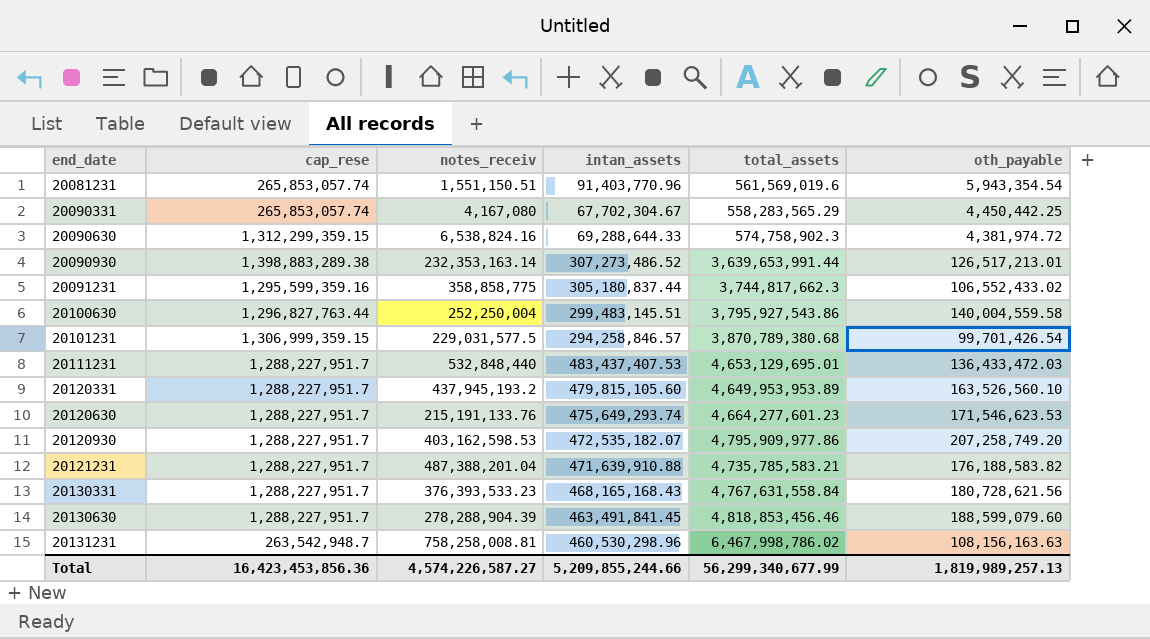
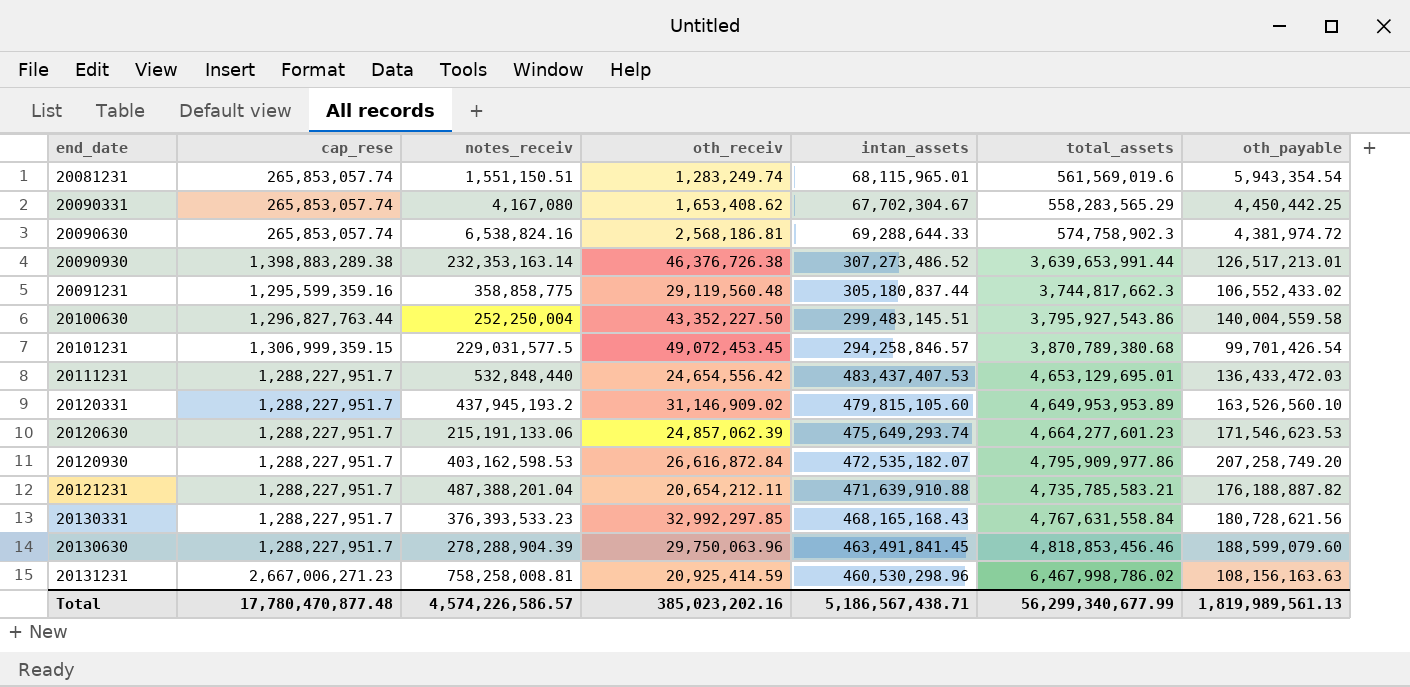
column oth_receiv | position: none -> 4
20081231 | intan_assets: 91,403,770.96 -> 68,115,965.01
20090630 | cap_rese: 1,312,299,359.15 -> 265,853,057.74
20120630 | notes_receiv: 215,191,133.76 -> 215,191,133.06
20121231 | oth_payable: 176,188,583.82 -> 176,188,887.82
20131231 | cap_rese: 263,542,948.7 -> 2,667,006,271.23
Total | cap_rese: 16,423,453,856.36 -> 17,780,470,877.48
Total | notes_receiv: 4,574,226,587.27 -> 4,574,226,586.57
Total | intan_assets: 5,209,855,244.66 -> 5,186,567,438.71
Total | oth_payable: 1,819,989,257.13 -> 1,819,989,561.13

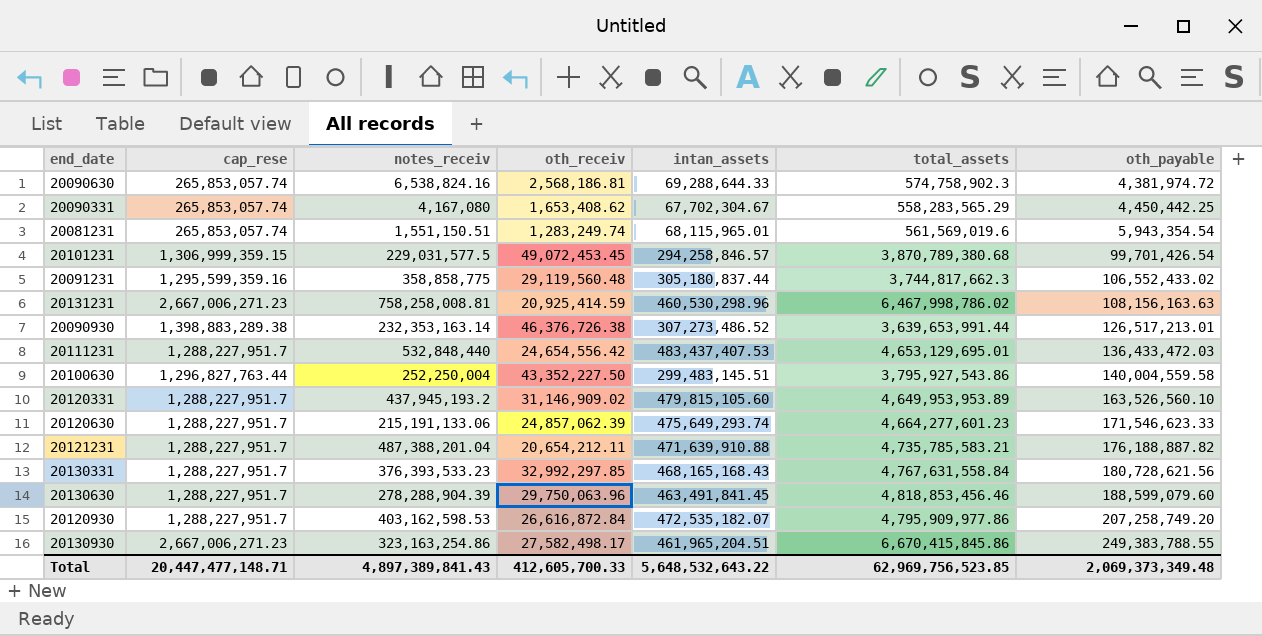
row order: end_date ascending -> oth_payable ascending
20120630 | oth_payable: 171,546,623.53 -> 171,546,623.33
row 20130930: none -> 2,667,006,271.23 | 323,163,254.86 | 27,582,498.17 | 461,965,204.51 | 6,670,415,845.86 | 249,383,788.55
Total | cap_rese: 17,780,470,877.48 -> 20,447,477,148.71
Total | notes_receiv: 4,574,226,586.57 -> 4,897,389,841.43
Total | oth_receiv: 385,023,202.16 -> 412,605,700.33
Total | intan_assets: 5,186,567,438.71 -> 5,648,532,643.22
Total | total_assets: 56,299,340,677.99 -> 62,969,756,523.85
Total | oth_payable: 1,819,989,561.13 -> 2,069,373,349.48

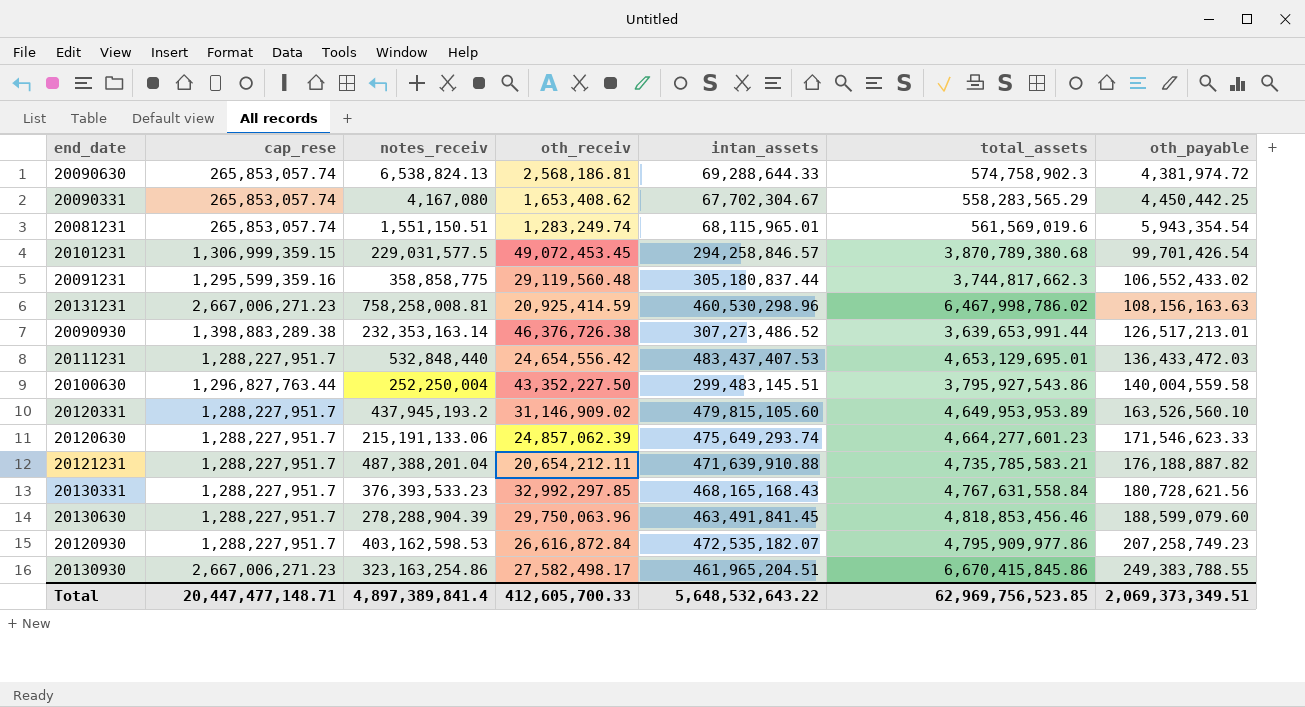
20090630 | notes_receiv: 6,538,824.16 -> 6,538,824.13
20120930 | oth_payable: 207,258,749.20 -> 207,258,749.23
Total | notes_receiv: 4,897,389,841.43 -> 4,897,389,841.4
Total | oth_payable: 2,069,373,349.48 -> 2,069,373,349.51

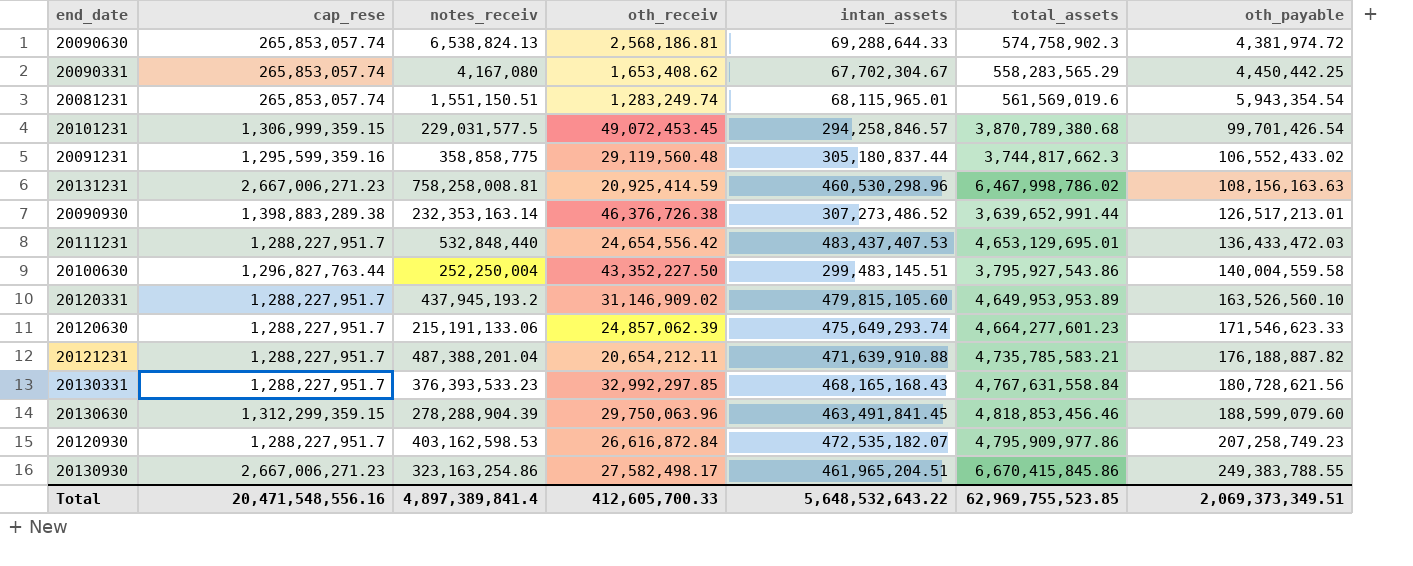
20090930 | total_assets: 3,639,653,991.44 -> 3,639,652,991.44
20130630 | cap_rese: 1,288,227,951.7 -> 1,312,299,359.15
Total | cap_rese: 20,447,477,148.71 -> 20,471,548,556.16
Total | total_assets: 62,969,756,523.85 -> 62,969,755,523.85

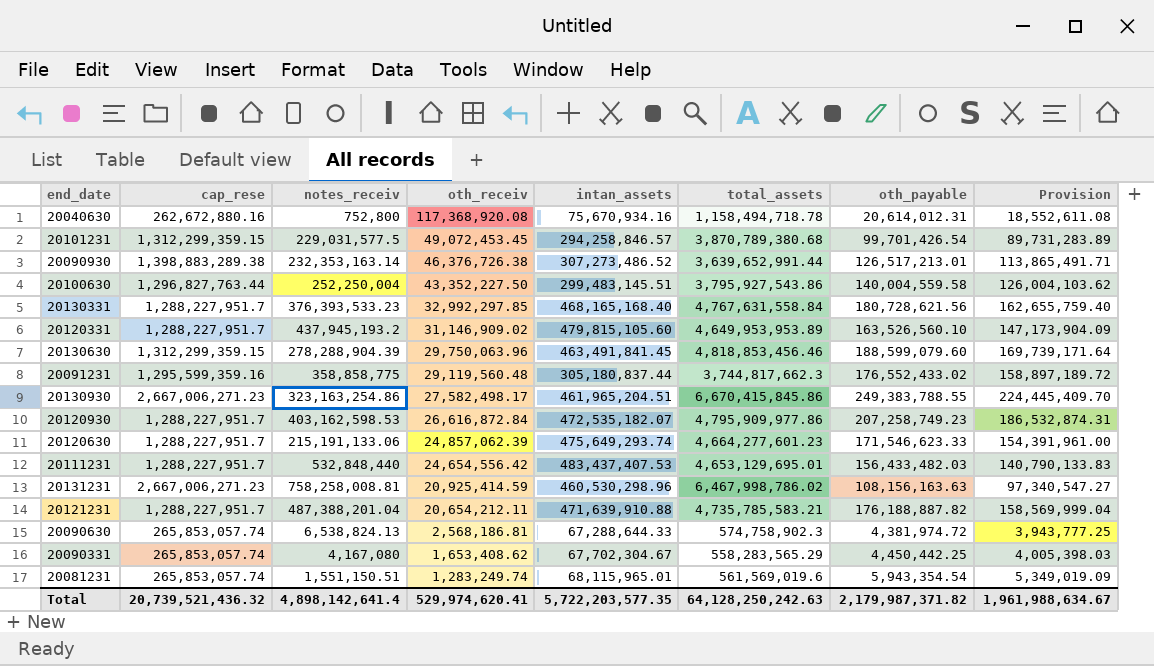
row order: oth_payable ascending -> oth_receiv descending
column Provision | formula: none -> [oth_payable] * 0.9
row 20040630: none -> 262,672,880.16 | 752,800 | 117,368,920.08 | 75,670,934.16 | 1,158,494,718.78 | 20,614,012.31 | 18,552,611.08
20101231 | cap_rese: 1,306,999,359.15 -> 1,312,299,359.15
20130331 | intan_assets: 468,165,168.43 -> 468,165,168.40
20091231 | oth_payable: 106,552,433.02 -> 176,552,433.02
20111231 | oth_payable: 136,433,472.03 -> 156,433,482.03
20090630 | intan_assets: 69,288,644.33 -> 67,288,644.33
Total | cap_rese: 20,471,548,556.16 -> 20,739,521,436.32
Total | notes_receiv: 4,897,389,841.4 -> 4,898,142,641.4
Total | oth_receiv: 412,605,700.33 -> 529,974,620.41
Total | intan_assets: 5,648,532,643.22 -> 5,722,203,577.35
Total | total_assets: 62,969,755,523.85 -> 64,128,250,242.63
Total | oth_payable: 2,069,373,349.51 -> 2,179,987,371.82

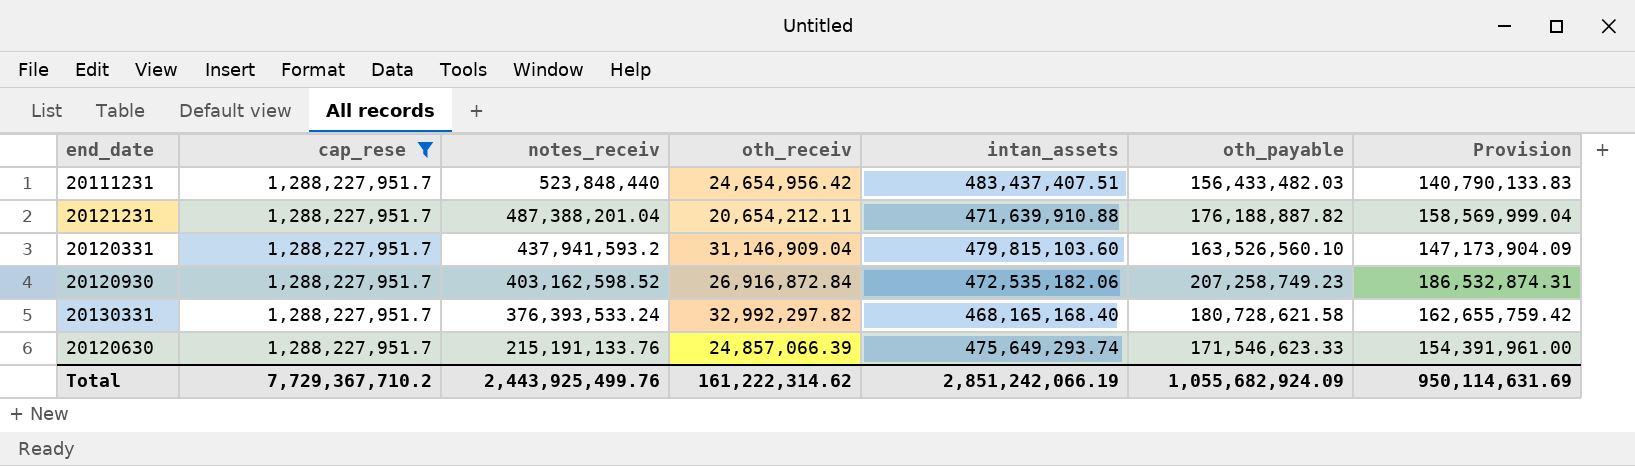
filter: none -> cap_rese = 1,288,227,951.7
row order: oth_receiv descending -> notes_receiv descending
column total_assets | position: 6 -> none
20111231 | notes_receiv: 532,848,440 -> 523,848,440
20111231 | oth_receiv: 24,654,556.42 -> 24,654,956.42
20111231 | intan_assets: 483,437,407.53 -> 483,437,407.51
20120331 | notes_receiv: 437,945,193.2 -> 437,941,593.2
20120331 | oth_receiv: 31,146,909.02 -> 31,146,909.04
20120331 | intan_assets: 479,815,105.60 -> 479,815,103.60
20120930 | notes_receiv: 403,162,598.53 -> 403,162,598.52
20120930 | oth_receiv: 26,616,872.84 -> 26,916,872.84
20120930 | intan_assets: 472,535,182.07 -> 472,535,182.06
20130331 | notes_receiv: 376,393,533.23 -> 376,393,533.24
20130331 | oth_receiv: 32,992,297.85 -> 32,992,297.82
20130331 | oth_payable: 180,728,621.56 -> 180,728,621.58
20130331 | Provision: 162,655,759.40 -> 162,655,759.42
20120630 | notes_receiv: 215,191,133.06 -> 215,191,133.76
20120630 | oth_receiv: 24,857,062.39 -> 24,857,066.39
Total | cap_rese: 20,739,521,436.32 -> 7,729,367,710.2
Total | notes_receiv: 4,898,142,641.4 -> 2,443,925,499.76
Total | oth_receiv: 529,974,620.41 -> 161,222,314.62
Total | intan_assets: 5,722,203,577.35 -> 2,851,242,066.19
Total | oth_payable: 2,179,987,371.82 -> 1,055,682,924.09
Total | Provision: 1,961,988,634.67 -> 950,114,631.69

